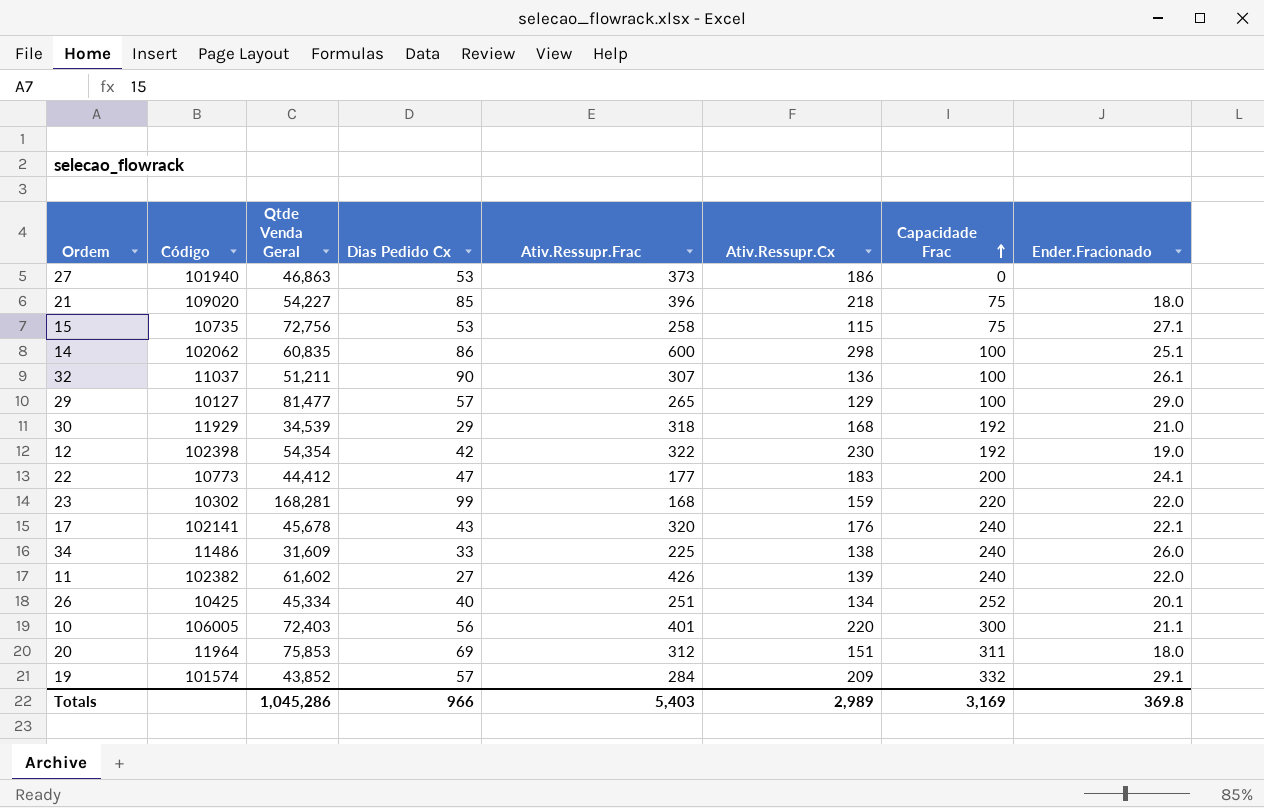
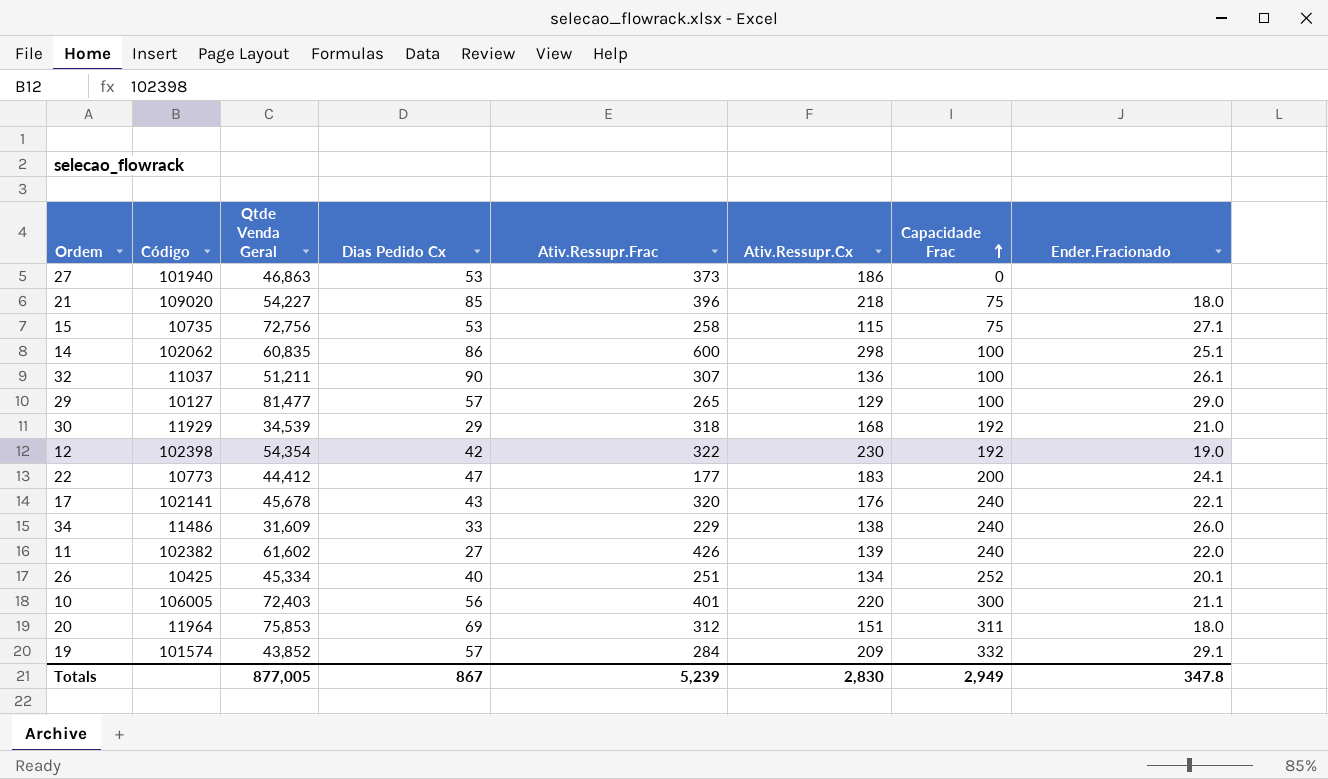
row 23: 10302 | 168,281 | 99 | 168 | 159 | 220 | 22.0 -> none
34 | Ativ.Ressupr.Frac: 225 -> 229
Totals | Qtde Venda Geral: 1,045,286 -> 877,005
Totals | Dias Pedido Cx: 966 -> 867
Totals | Ativ.Ressupr.Frac: 5,403 -> 5,239
Totals | Ativ.Ressupr.Cx: 2,989 -> 2,830
Totals | Capacidade Frac: 3,169 -> 2,949
Totals | Ender.Fracionado: 369.8 -> 347.8

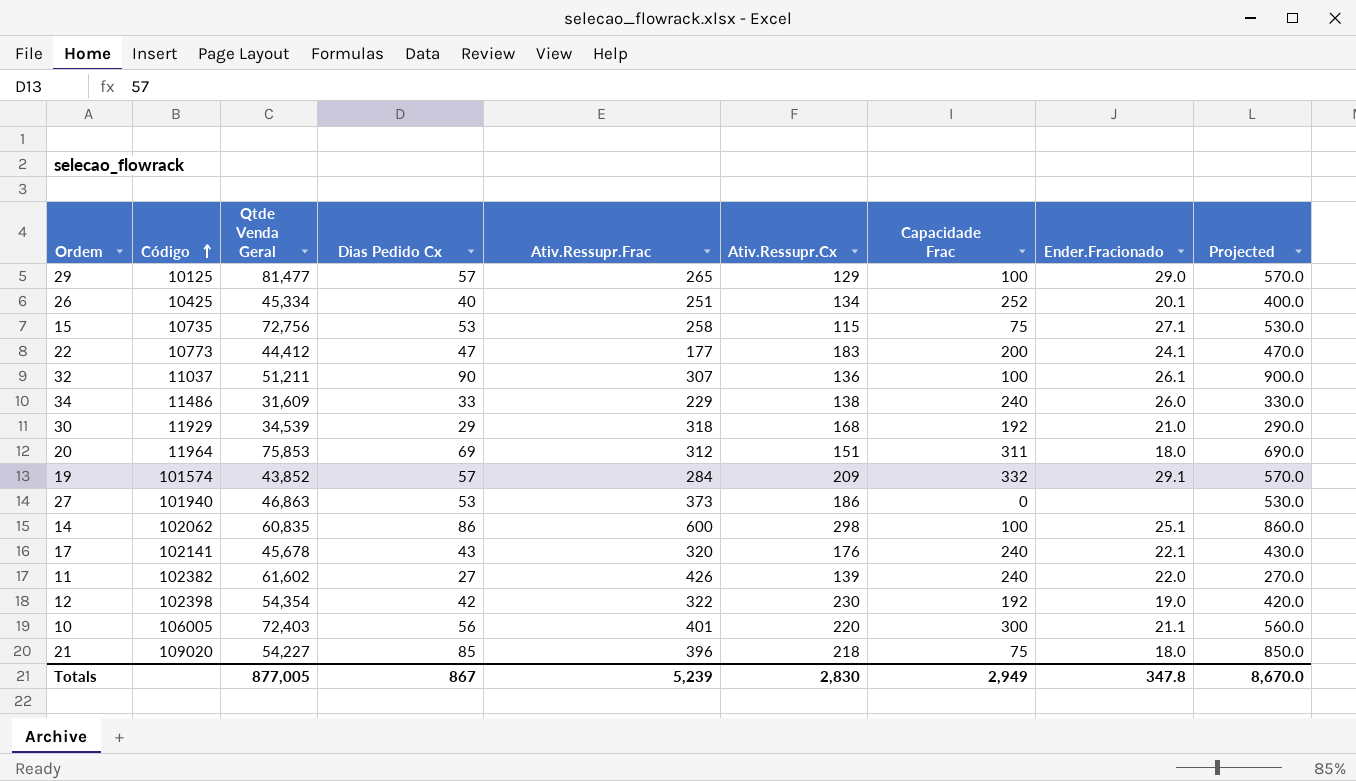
row order: Capacidade Frac ascending -> Código ascending
column Projected | formula: none -> [Dias Pedido Cx] * 10
29 | Código: 10127 -> 10125

